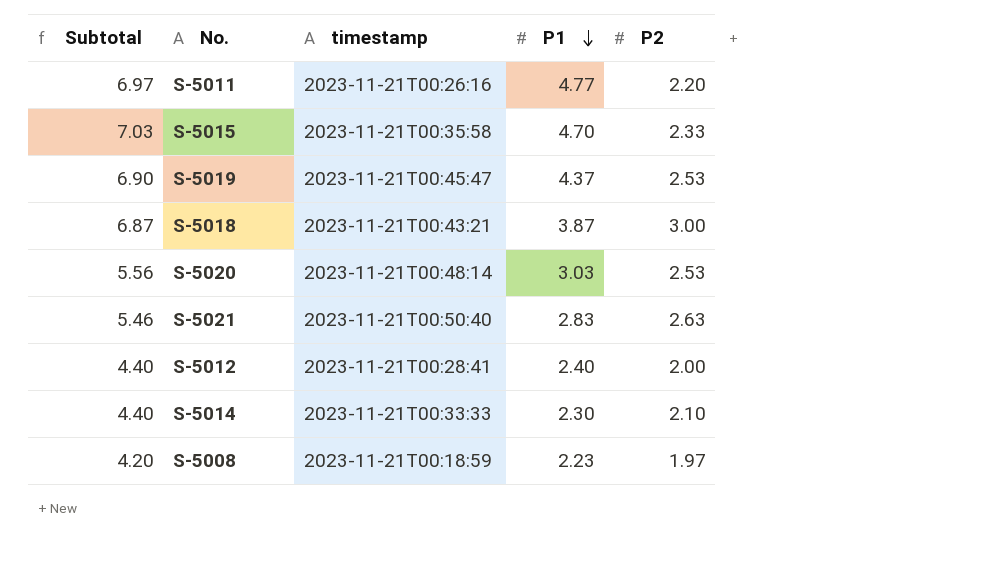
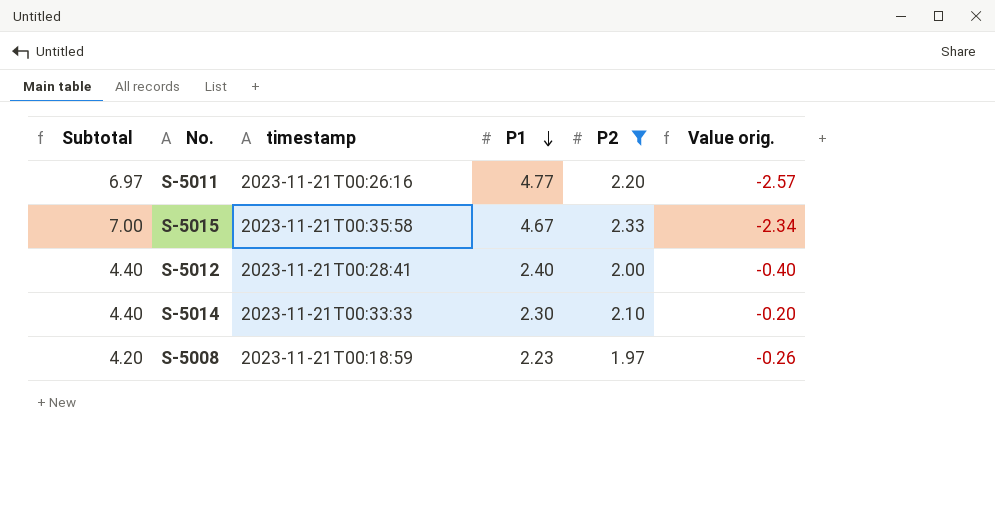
filter: none -> P2 <= 2.33
column Value orig. | formula: none -> [P2] - [P1]
S-5015 | Subtotal: 7.03 -> 7.00
S-5015 | P1: 4.70 -> 4.67

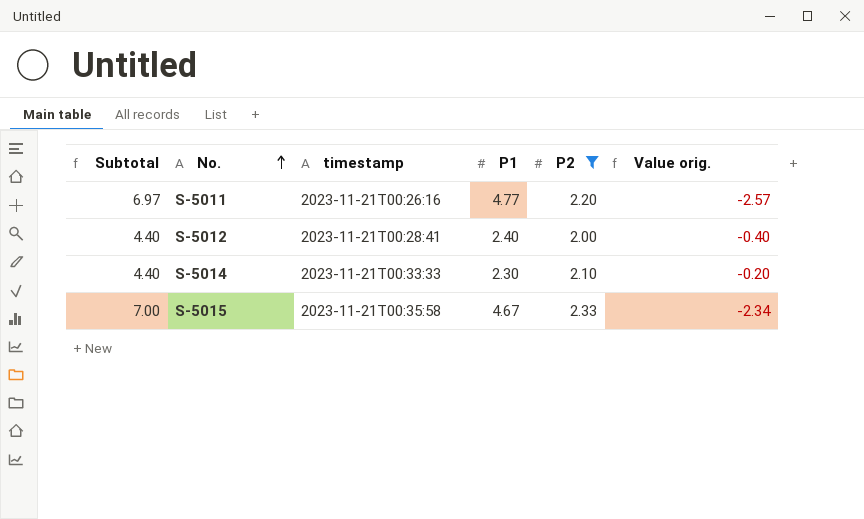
row order: P1 descending -> No. ascending
row S-5008: 4.20 | 2023-11-21T00:18:59 | 2.23 | 1.97 | -0.26 -> none

